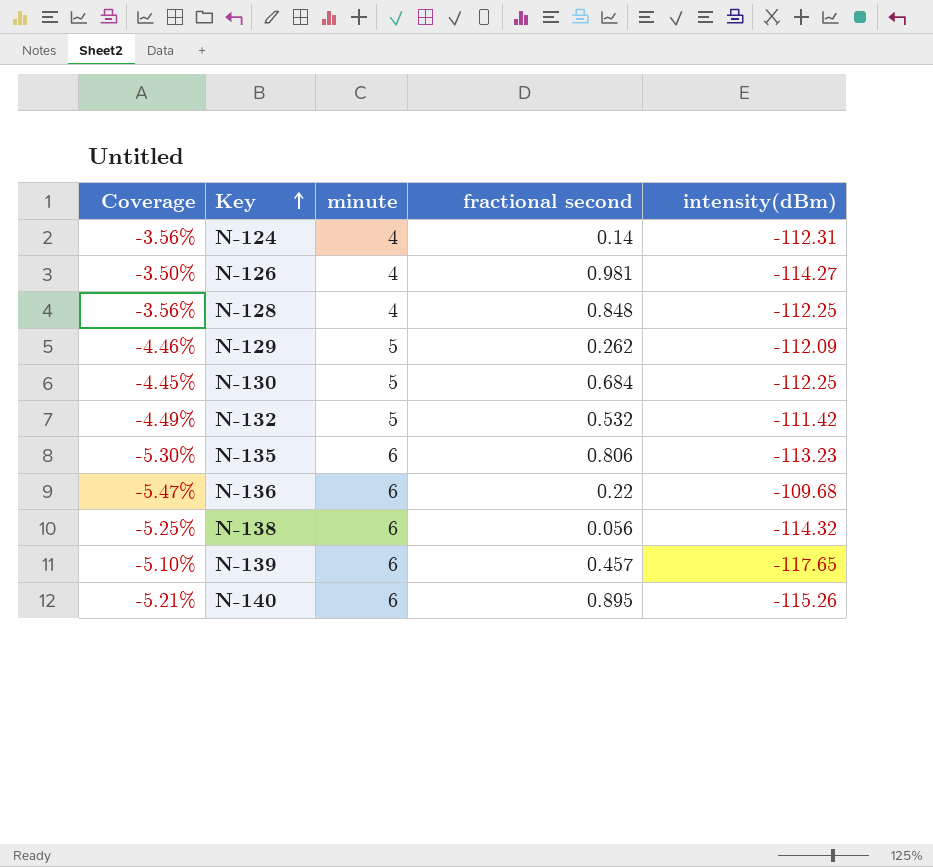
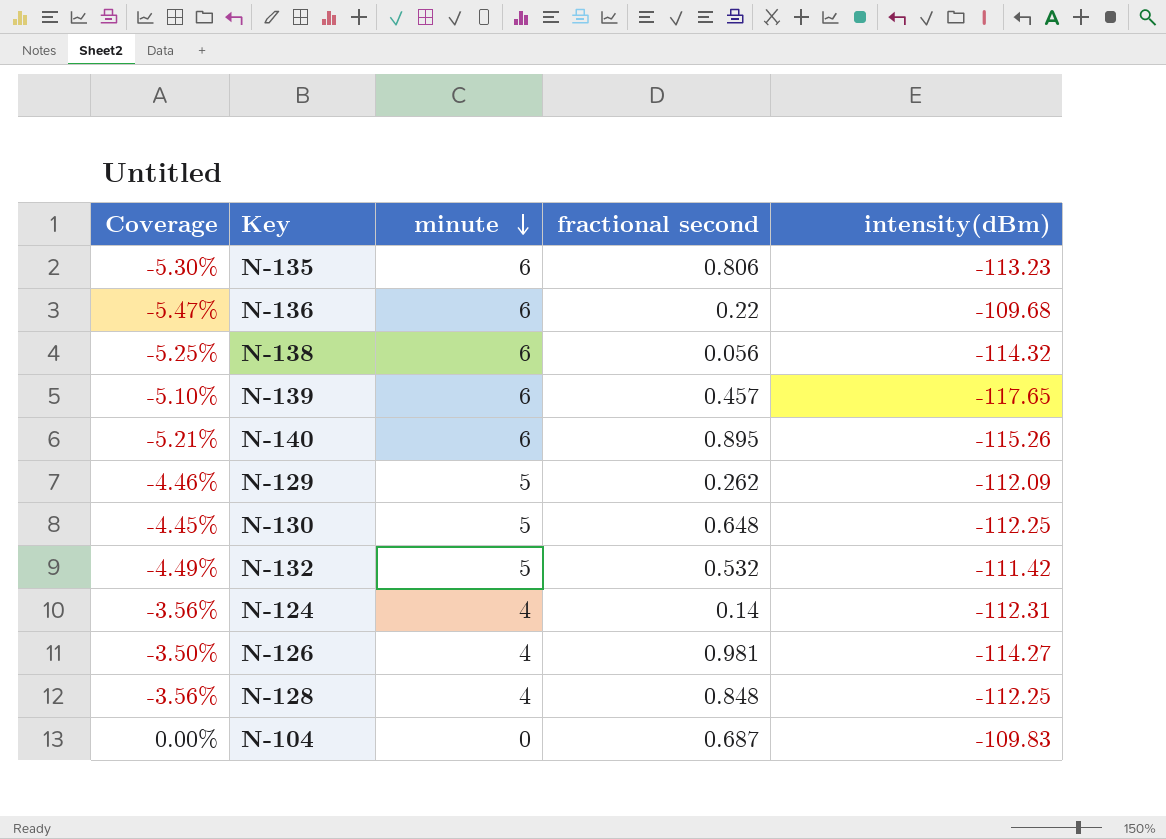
row order: Key ascending -> minute descending
N-130 | fractional second: 0.684 -> 0.648
row N-104: none -> 0.00% | 0 | 0.687 | -109.83

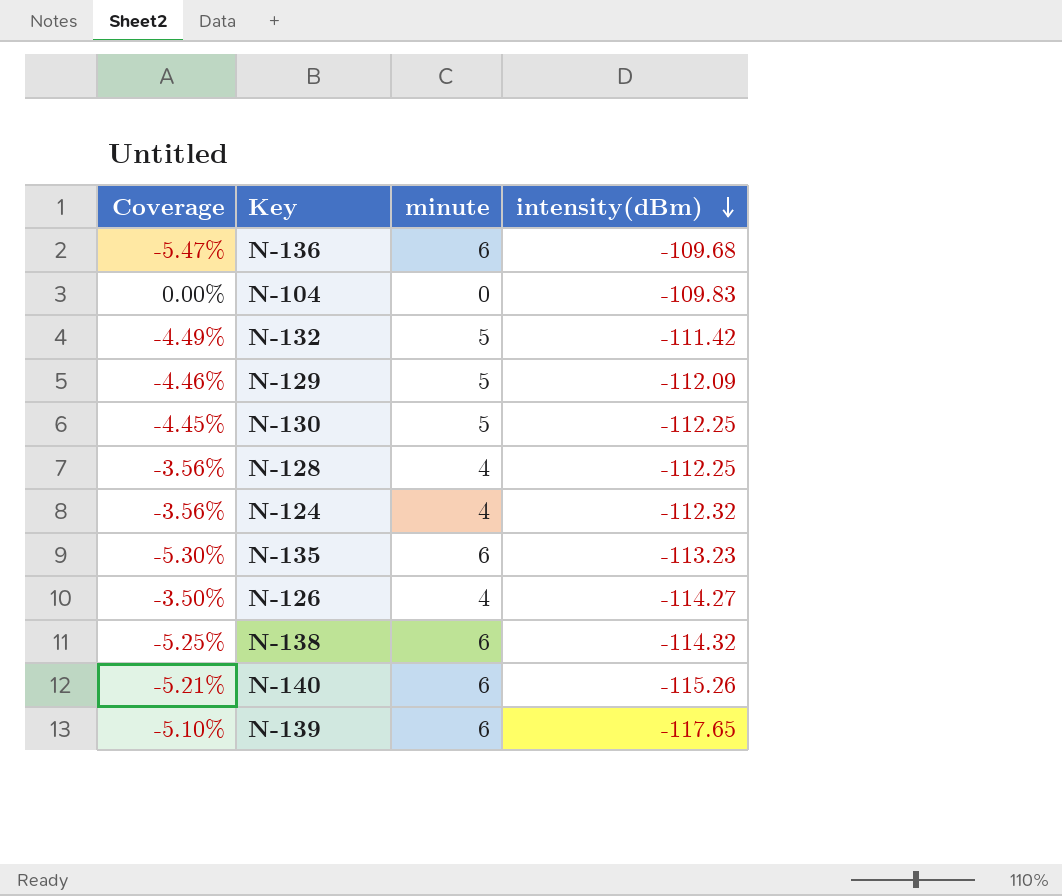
row order: minute descending -> intensity(dBm) descending
column fractional second | position: 4 -> none
N-124 | intensity(dBm): -112.31 -> -112.32

